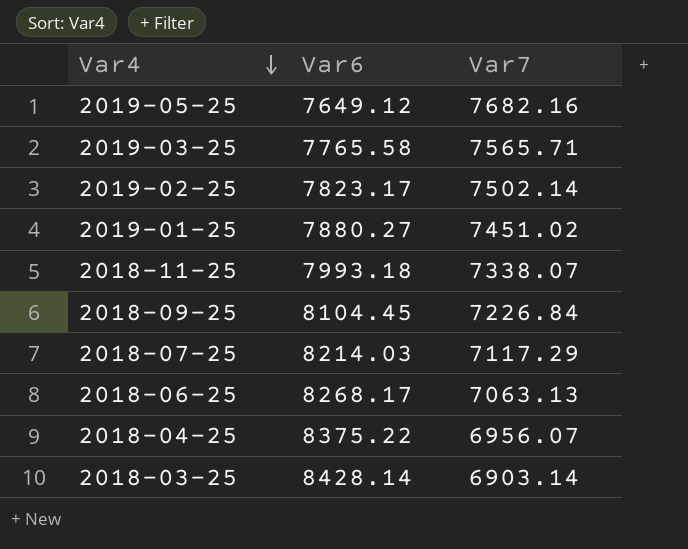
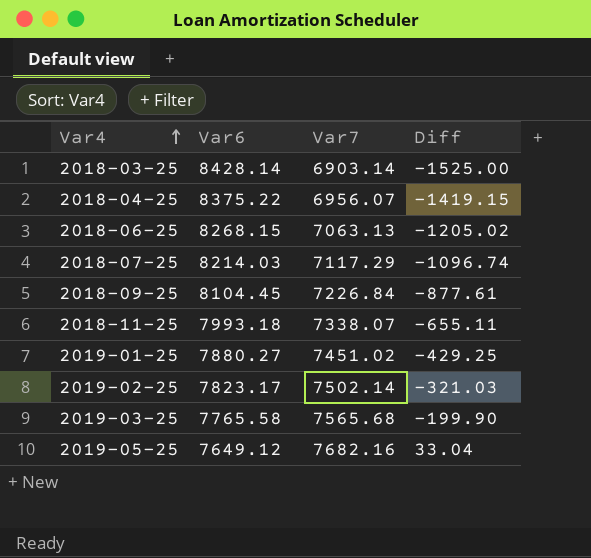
row order: Var4 descending -> Var4 ascending
column Diff | formula: none -> [Var7] - [Var6]
2018-06-25 | Var6: 8268.17 -> 8268.15
2019-03-25 | Var7: 7565.71 -> 7565.68

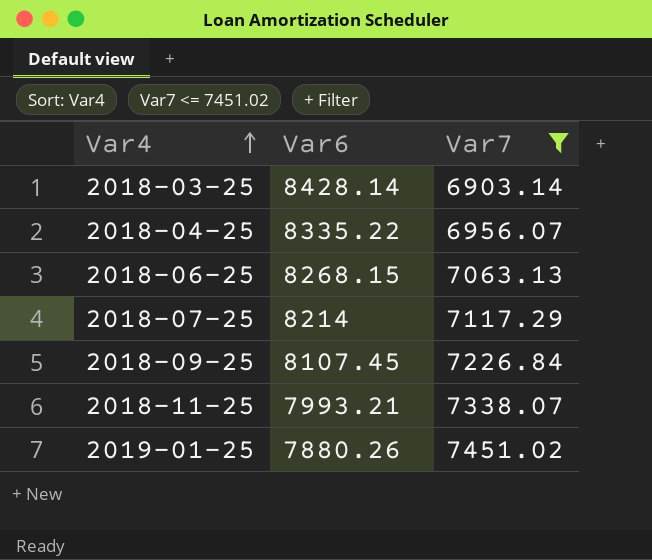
filter: none -> Var7 <= 7451.02
column Diff | formula: [Var7] - [Var6] -> none
2018-04-25 | Var6: 8375.22 -> 8335.22
2018-07-25 | Var6: 8214.03 -> 8214
2018-09-25 | Var6: 8104.45 -> 8107.45
2018-11-25 | Var6: 7993.18 -> 7993.21
2019-01-25 | Var6: 7880.27 -> 7880.26

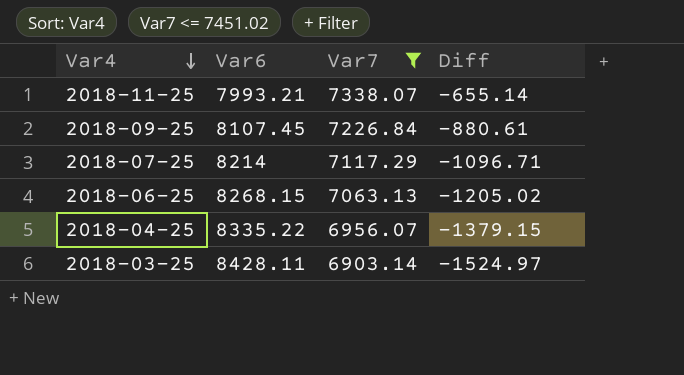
row order: Var4 ascending -> Var4 descending
column Diff | formula: none -> [Var7] - [Var6]
row 2019-01-25: 7880.26 | 7451.02 -> none
2018-03-25 | Var6: 8428.14 -> 8428.11

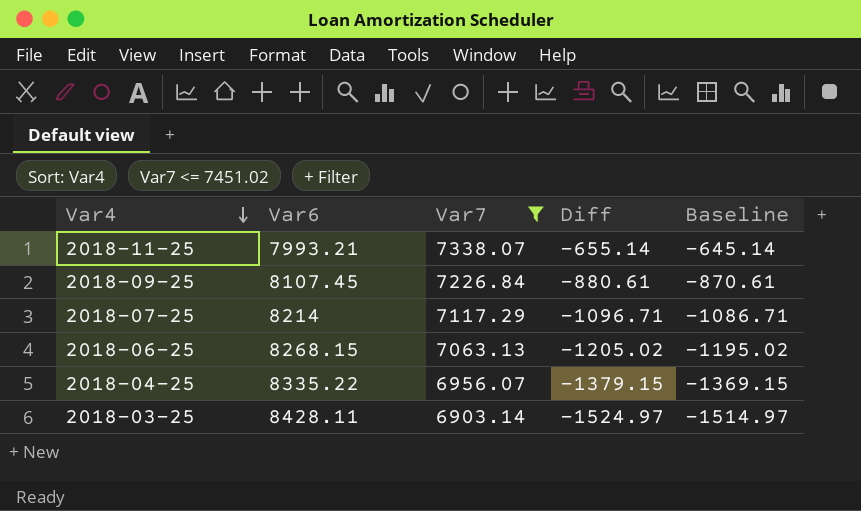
column Baseline | formula: none -> [Diff] + 10

